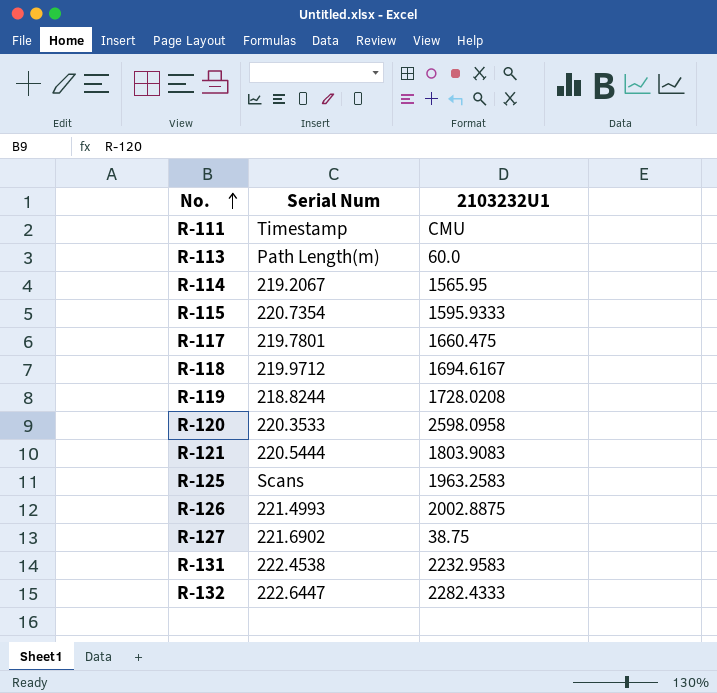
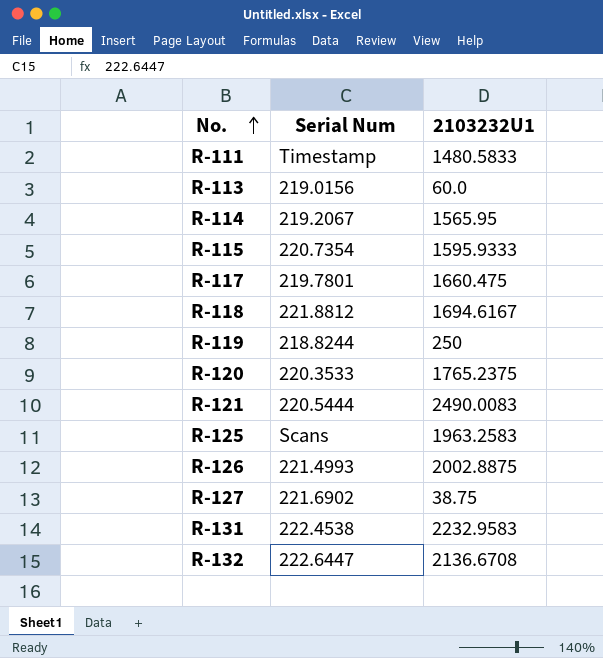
R-111 | 2103232U1: CMU -> 1480.5833
R-113 | Serial Num: Path Length(m) -> 219.0156
R-118 | Serial Num: 219.9712 -> 221.8812
R-119 | 2103232U1: 1728.0208 -> 250
R-120 | 2103232U1: 2598.0958 -> 1765.2375
R-121 | 2103232U1: 1803.9083 -> 2490.0083
R-132 | 2103232U1: 2282.4333 -> 2136.6708

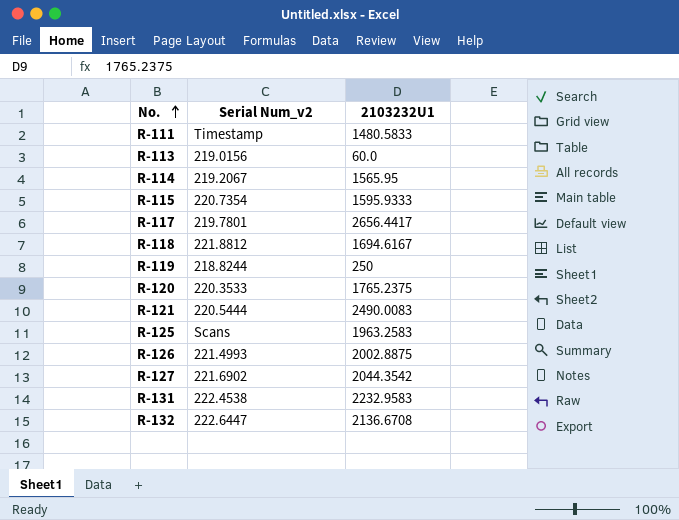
column name: Serial Num -> Serial Num_v2
R-117 | 2103232U1: 1660.475 -> 2656.4417
R-127 | 2103232U1: 38.75 -> 2044.3542

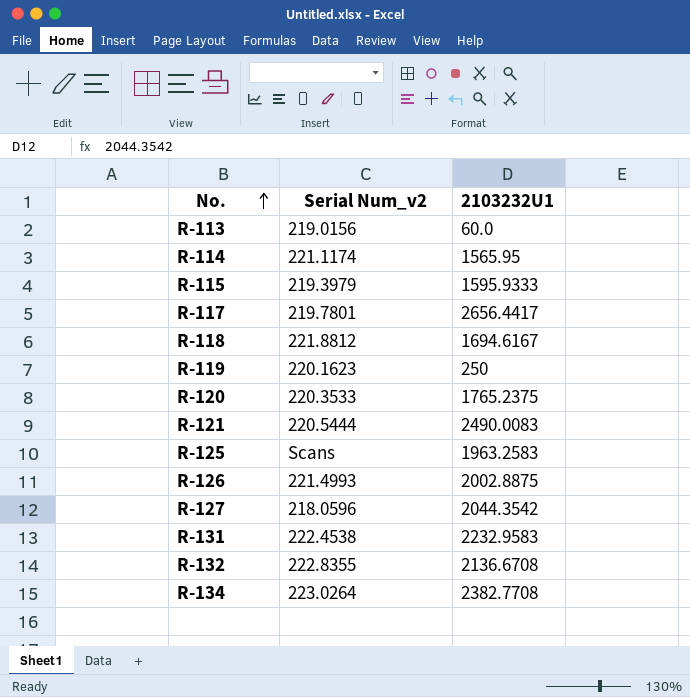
row R-111: Timestamp | 1480.5833 -> none
R-114 | Serial Num_v2: 219.2067 -> 221.1174
R-115 | Serial Num_v2: 220.7354 -> 219.3979
R-119 | Serial Num_v2: 218.8244 -> 220.1623
R-127 | Serial Num_v2: 221.6902 -> 218.0596
R-132 | Serial Num_v2: 222.6447 -> 222.8355
row R-134: none -> 223.0264 | 2382.7708

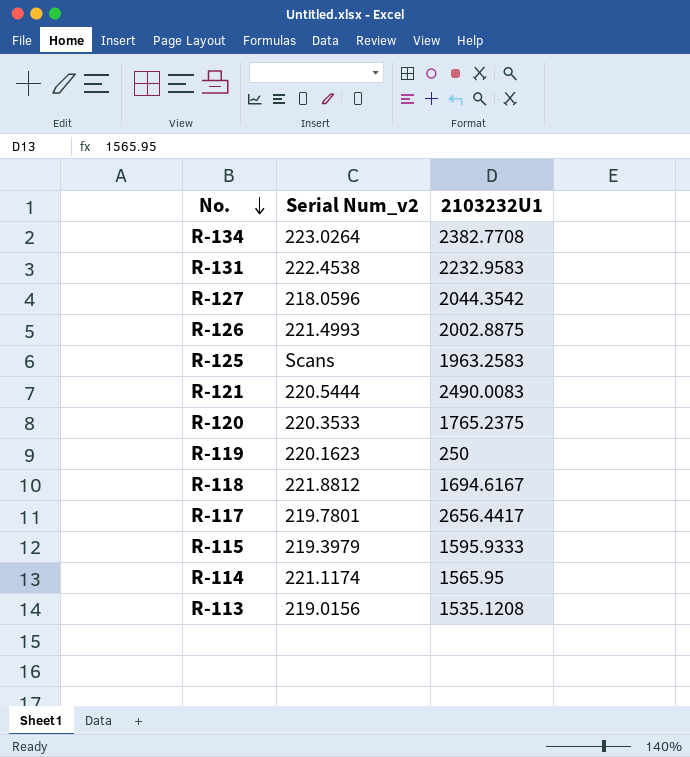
row order: No. ascending -> No. descending
row R-132: 222.8355 | 2136.6708 -> none
R-113 | 2103232U1: 60.0 -> 1535.1208

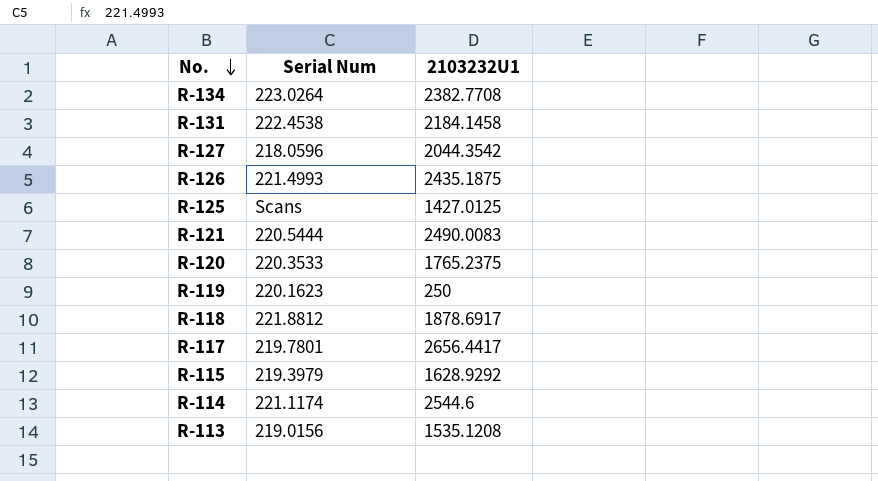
column name: Serial Num_v2 -> Serial Num
R-131 | 2103232U1: 2232.9583 -> 2184.1458
R-126 | 2103232U1: 2002.8875 -> 2435.1875
R-125 | 2103232U1: 1963.2583 -> 1427.0125
R-118 | 2103232U1: 1694.6167 -> 1878.6917
R-115 | 2103232U1: 1595.9333 -> 1628.9292
R-114 | 2103232U1: 1565.95 -> 2544.6

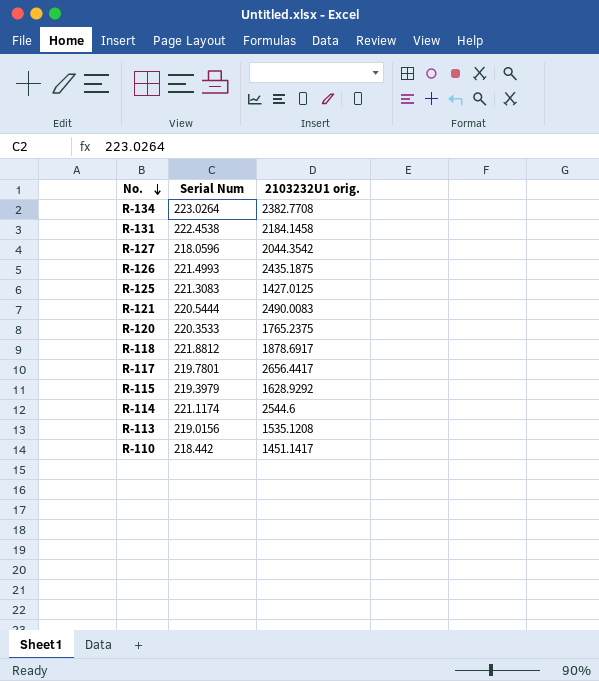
column name: 2103232U1 -> 2103232U1 orig.
row R-119: 220.1623 | 250 -> none
R-125 | Serial Num: Scans -> 221.3083
row R-110: none -> 218.442 | 1451.1417

